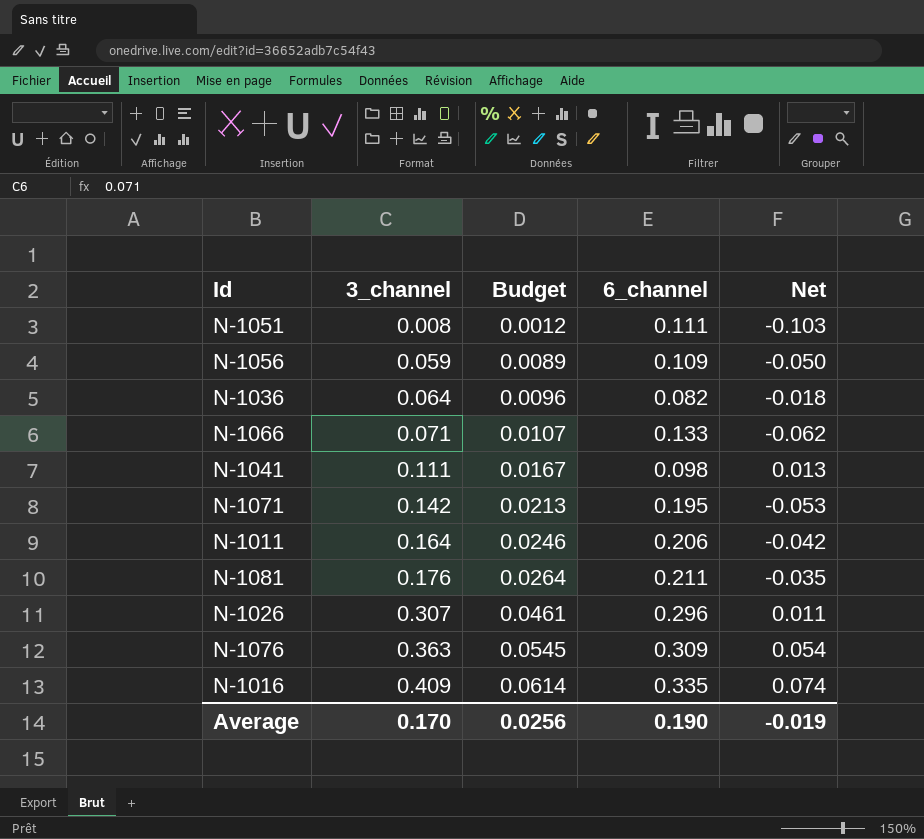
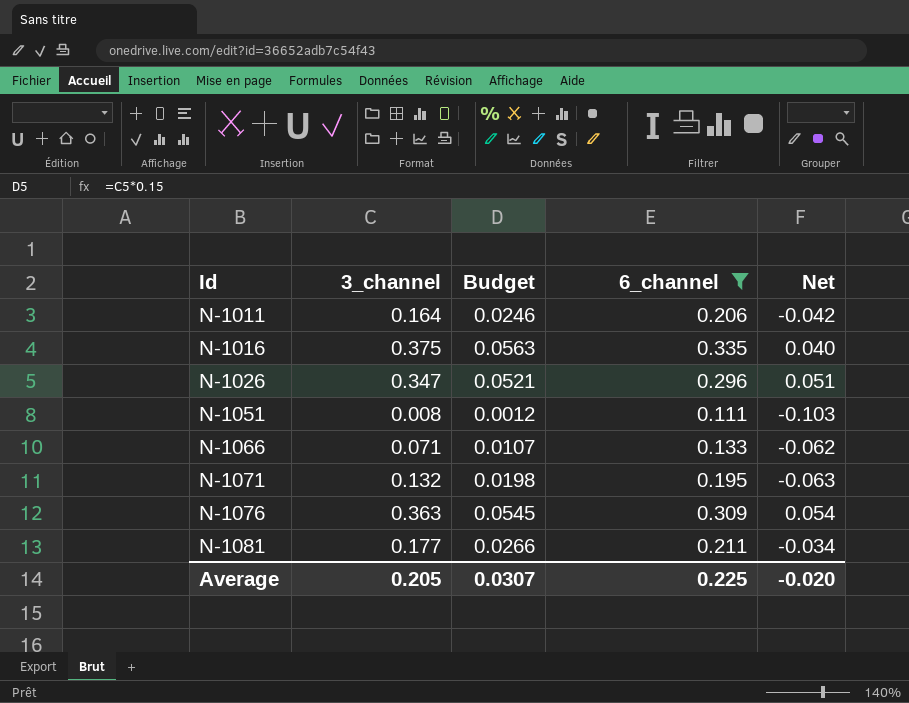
filter: none -> 6_channel >= 0.111
row order: 3_channel ascending -> Id ascending
N-1016 | 3_channel: 0.409 -> 0.375
N-1016 | Budget: 0.0614 -> 0.0563
N-1016 | Net: 0.074 -> 0.040
N-1026 | 3_channel: 0.307 -> 0.347
N-1026 | Budget: 0.0461 -> 0.0521
N-1026 | Net: 0.011 -> 0.051
N-1071 | 3_channel: 0.142 -> 0.132
N-1071 | Budget: 0.0213 -> 0.0198
N-1071 | Net: -0.053 -> -0.063
N-1081 | 3_channel: 0.176 -> 0.177
N-1081 | Budget: 0.0264 -> 0.0266
N-1081 | Net: -0.035 -> -0.034
Average | 3_channel: 0.170 -> 0.205
Average | Budget: 0.0256 -> 0.0307
Average | 6_channel: 0.190 -> 0.225
Average | Net: -0.019 -> -0.020

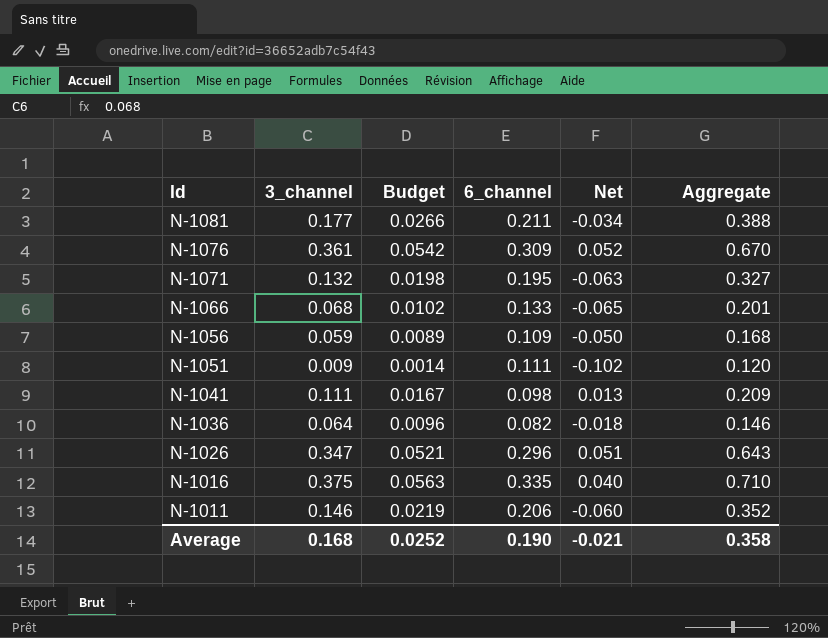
filter: 6_channel >= 0.111 -> none
row order: Id ascending -> Id descending
column Aggregate | formula: none -> [3_channel] + [6_channel]
N-1076 | 3_channel: 0.363 -> 0.361
N-1076 | Budget: 0.0545 -> 0.0542
N-1076 | Net: 0.054 -> 0.052
N-1066 | 3_channel: 0.071 -> 0.068
N-1066 | Budget: 0.0107 -> 0.0102
N-1066 | Net: -0.062 -> -0.065
N-1051 | 3_channel: 0.008 -> 0.009
N-1051 | Budget: 0.0012 -> 0.0014
N-1051 | Net: -0.103 -> -0.102
N-1011 | 3_channel: 0.164 -> 0.146
N-1011 | Budget: 0.0246 -> 0.0219
N-1011 | Net: -0.042 -> -0.060
Average | 3_channel: 0.205 -> 0.168
Average | Budget: 0.0307 -> 0.0252
Average | 6_channel: 0.225 -> 0.190
Average | Net: -0.020 -> -0.021

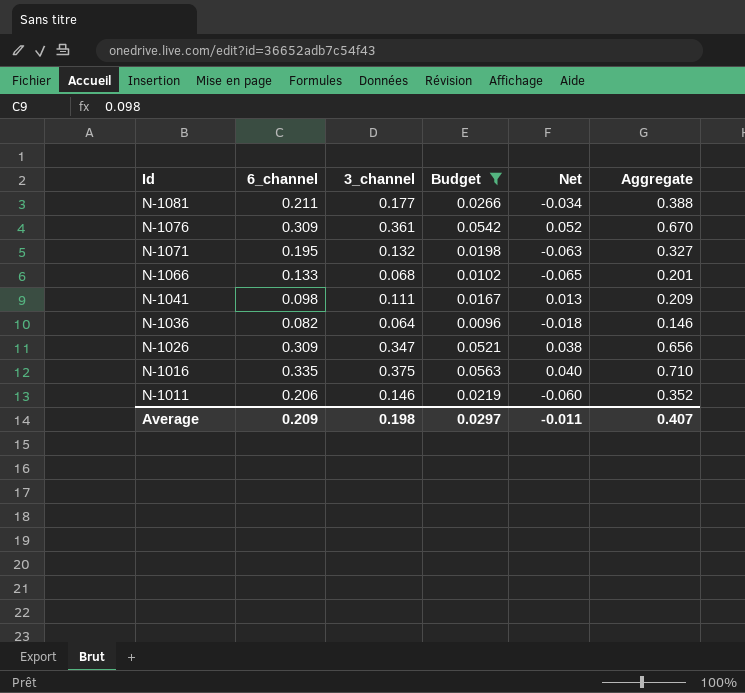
filter: none -> Budget >= 0.0096
column 6_channel | position: 4 -> 2
N-1026 | 6_channel: 0.296 -> 0.309
N-1026 | Net: 0.051 -> 0.038
N-1026 | Aggregate: 0.643 -> 0.656
Average | 6_channel: 0.190 -> 0.209
Average | 3_channel: 0.168 -> 0.198
Average | Budget: 0.0252 -> 0.0297
Average | Net: -0.021 -> -0.011
Average | Aggregate: 0.358 -> 0.407

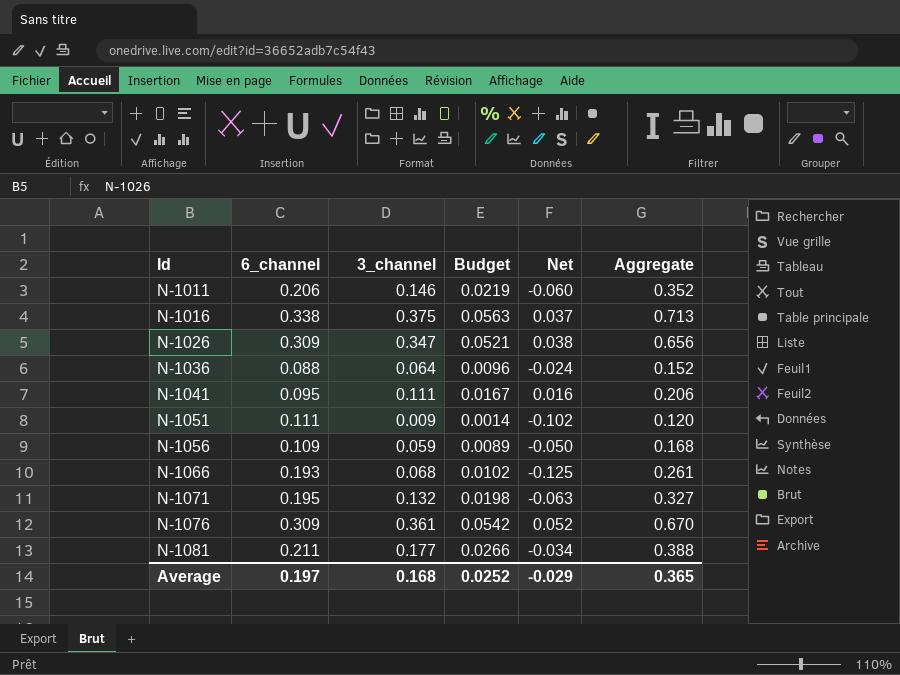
filter: Budget >= 0.0096 -> none
row order: Id descending -> Id ascending
N-1016 | 6_channel: 0.335 -> 0.338
N-1016 | Net: 0.040 -> 0.037
N-1016 | Aggregate: 0.710 -> 0.713
N-1036 | 6_channel: 0.082 -> 0.088
N-1036 | Net: -0.018 -> -0.024
N-1036 | Aggregate: 0.146 -> 0.152
N-1041 | 6_channel: 0.098 -> 0.095
N-1041 | Net: 0.013 -> 0.016
N-1041 | Aggregate: 0.209 -> 0.206
N-1066 | 6_channel: 0.133 -> 0.193
N-1066 | Net: -0.065 -> -0.125
N-1066 | Aggregate: 0.201 -> 0.261
Average | 6_channel: 0.209 -> 0.197
Average | 3_channel: 0.198 -> 0.168
Average | Budget: 0.0297 -> 0.0252
Average | Net: -0.011 -> -0.029
Average | Aggregate: 0.407 -> 0.365

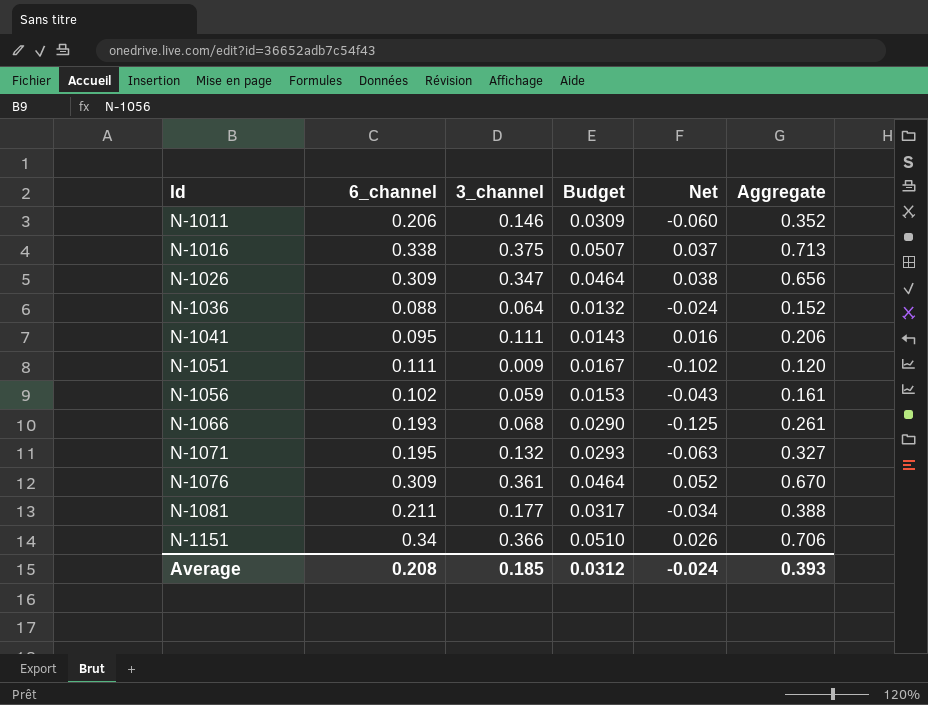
column Budget | formula: [3_channel] * 0.15 -> [6_channel] * 0.15
N-1056 | 6_channel: 0.109 -> 0.102
N-1056 | Net: -0.050 -> -0.043
N-1056 | Aggregate: 0.168 -> 0.161
row N-1151: none -> 0.34 | 0.366 | 0.0510 | 0.026 | 0.706
Average | 6_channel: 0.197 -> 0.208
Average | 3_channel: 0.168 -> 0.185
Average | Budget: 0.0252 -> 0.0312
Average | Net: -0.029 -> -0.024
Average | Aggregate: 0.365 -> 0.393

